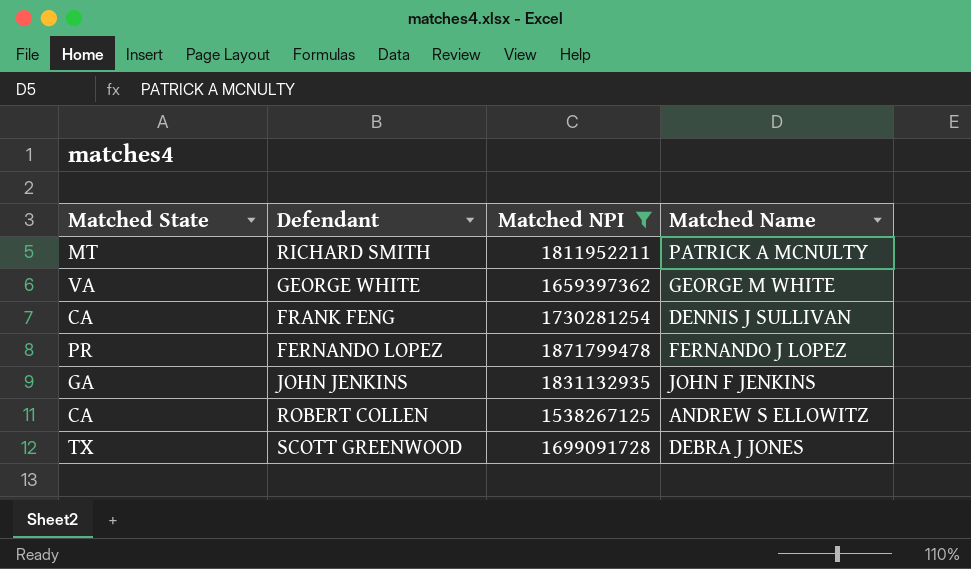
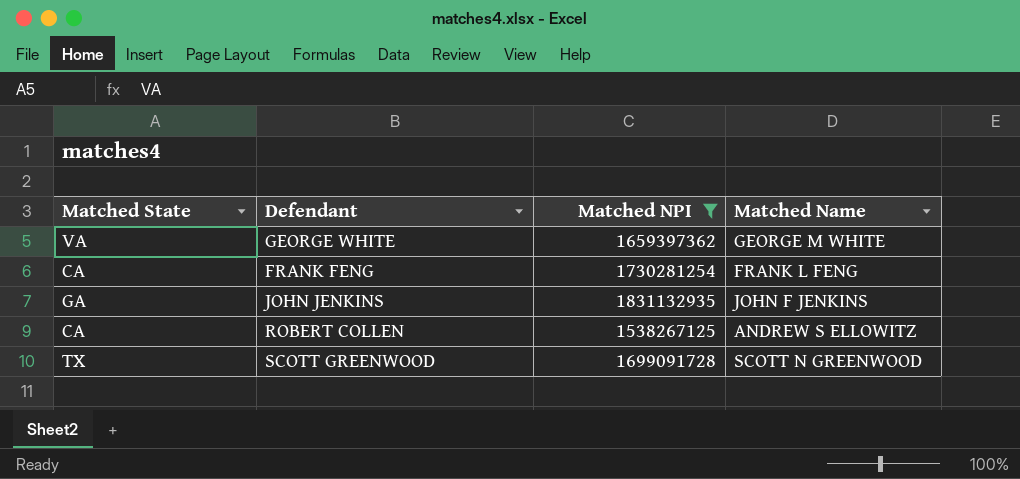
row RICHARD SMITH: MT | 1811952211 | PATRICK A MCNULTY -> none
row FERNANDO LOPEZ: PR | 1871799478 | FERNANDO J LOPEZ -> none
FRANK FENG | Matched Name: DENNIS J SULLIVAN -> FRANK L FENG
SCOTT GREENWOOD | Matched Name: DEBRA J JONES -> SCOTT N GREENWOOD

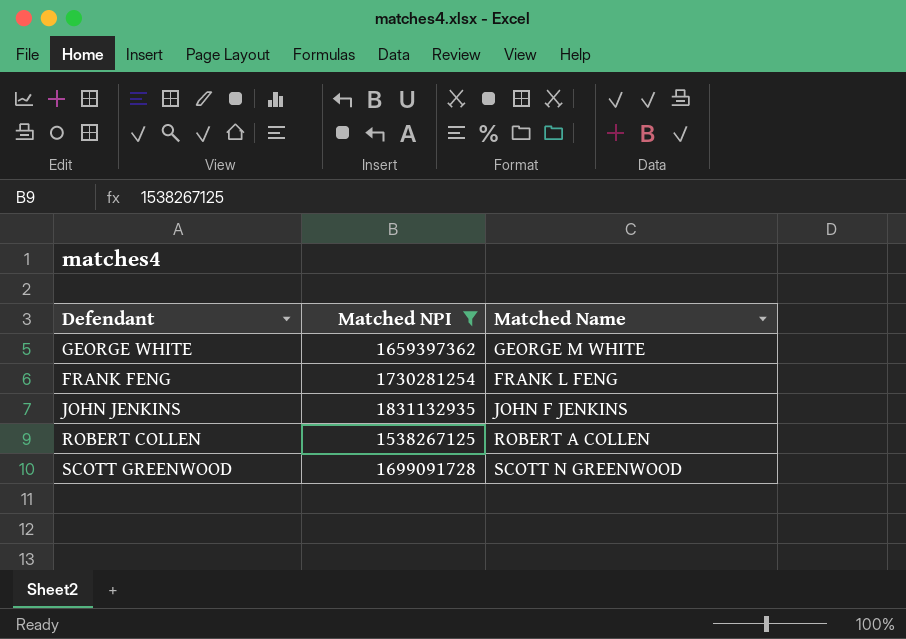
column Matched State | position: 1 -> none
ROBERT COLLEN | Matched Name: ANDREW S ELLOWITZ -> ROBERT A COLLEN

